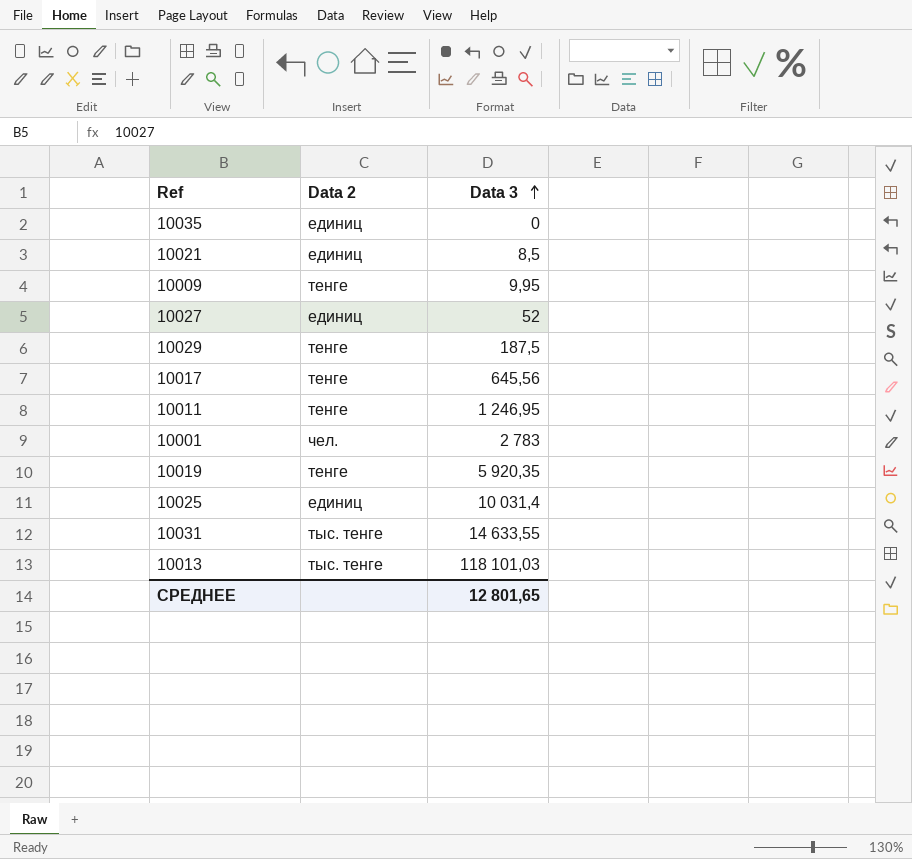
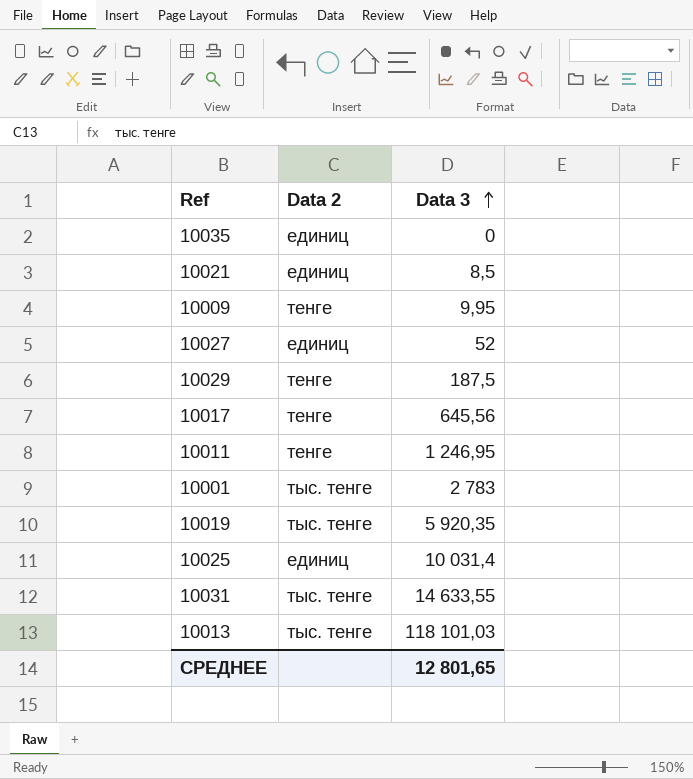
10001 | Data 2: чел. -> тыс. тенге
10019 | Data 2: тенге -> тыс. тенге

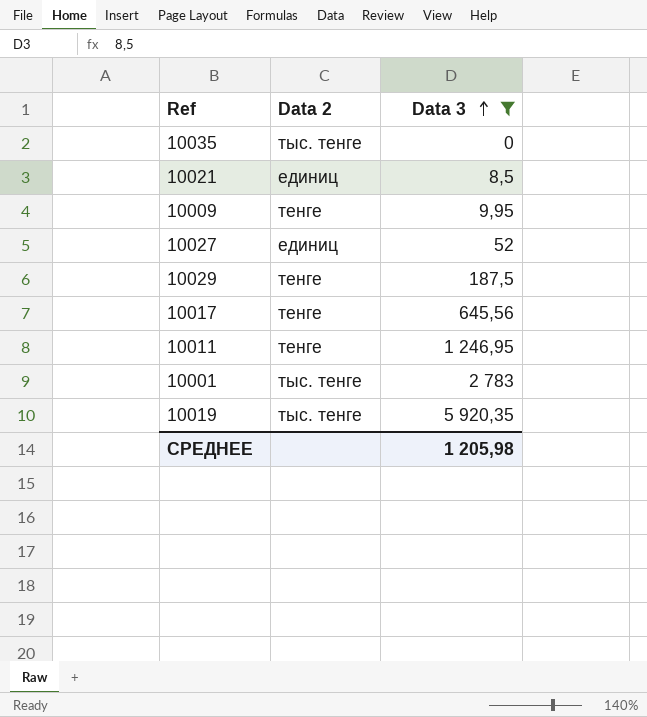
filter: none -> Data 3 <= 5 920,35
10035 | Data 2: единиц -> тыс. тенге
СРЕДНЕЕ | Data 3: 12 801,65 -> 1 205,98

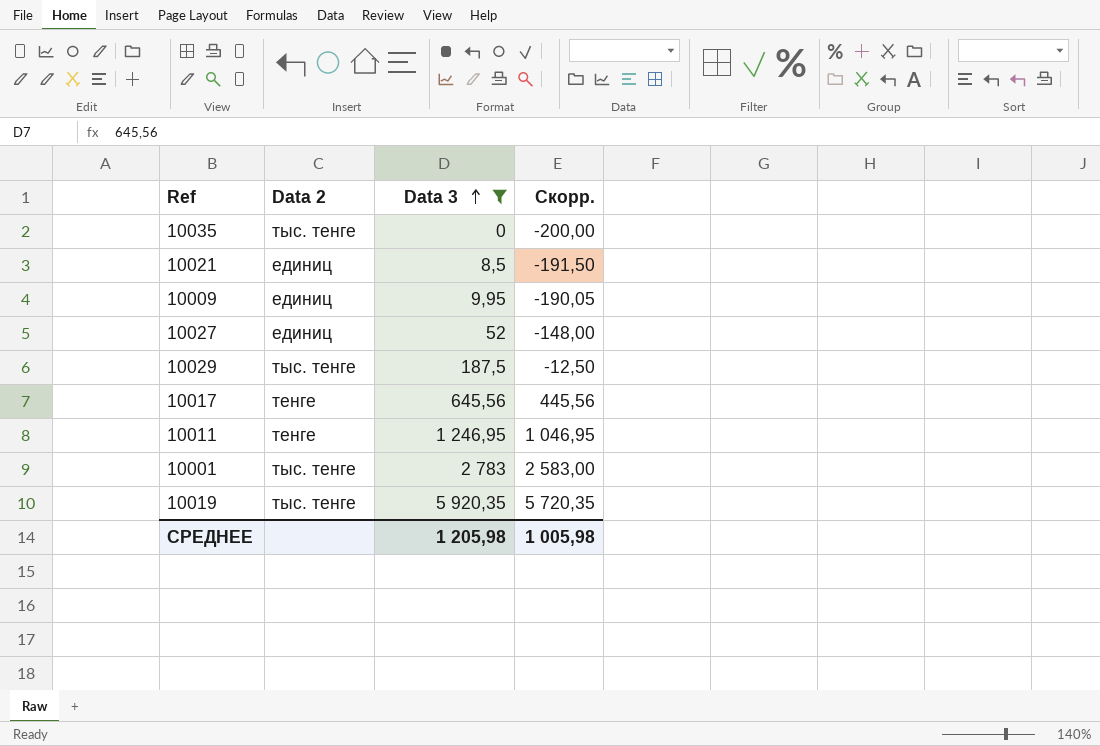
column Скорр. | formula: none -> [Data 3] - 200
10009 | Data 2: тенге -> единиц
10029 | Data 2: тенге -> тыс. тенге

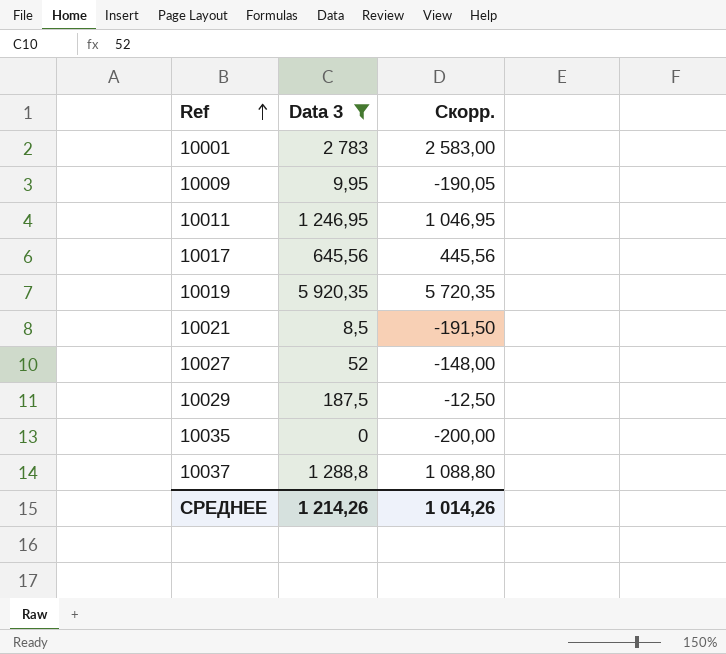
row order: Data 3 ascending -> Ref ascending
column Data 2 | position: 2 -> none
row 10037: none -> 1 288,8 | 1 088,80
СРЕДНЕЕ | Data 3: 1 205,98 -> 1 214,26
СРЕДНЕЕ | Скорр.: 1 005,98 -> 1 014,26

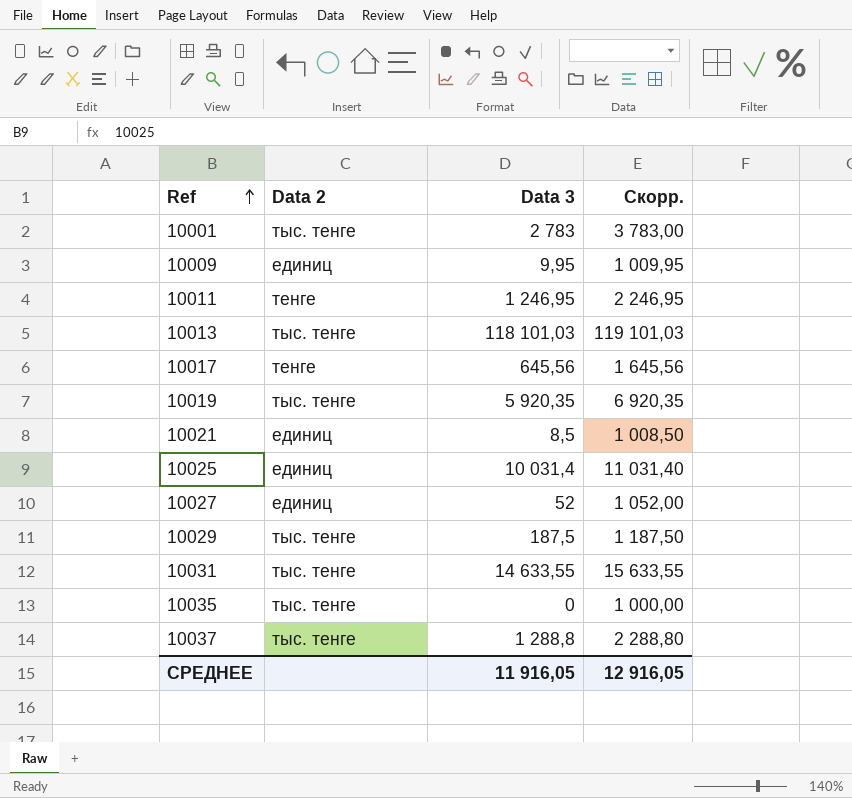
filter: Data 3 <= 5 920,35 -> none
column Data 2 | position: none -> 2
column Скорр. | formula: [Data 3] - 200 -> [Data 3] + 1000
СРЕДНЕЕ | Data 3: 1 214,26 -> 11 916,05
СРЕДНЕЕ | Скорр.: 1 014,26 -> 12 916,05

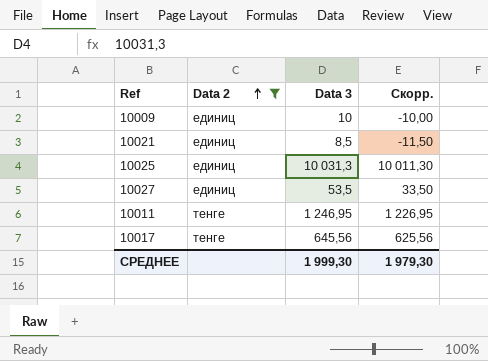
filter: none -> Data 2 != тыс. тенге
row order: Ref ascending -> Data 2 ascending
column Скорр. | formula: [Data 3] + 1000 -> [Data 3] - 20
10009 | Data 3: 9,95 -> 10
10025 | Data 3: 10 031,4 -> 10 031,3
10027 | Data 3: 52 -> 53,5
СРЕДНЕЕ | Data 3: 11 916,05 -> 1 999,30
СРЕДНЕЕ | Скорр.: 12 916,05 -> 1 979,30

